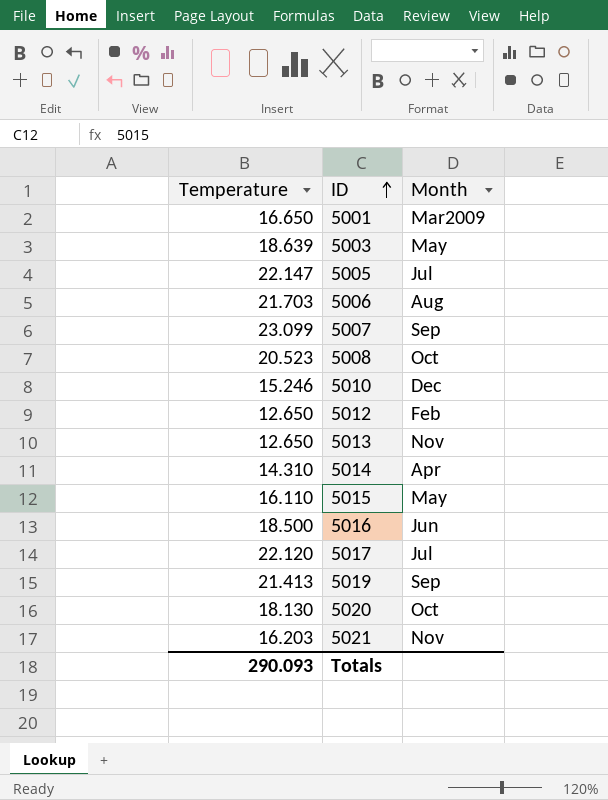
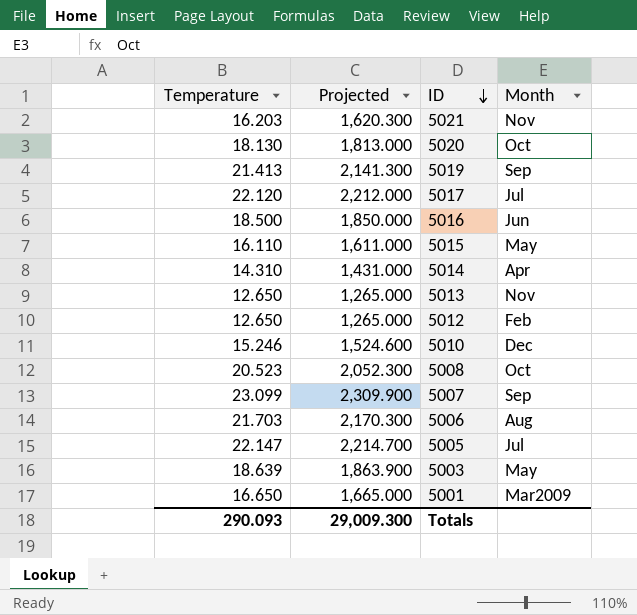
row order: ID ascending -> ID descending
column Projected | formula: none -> [Temperature] * 100

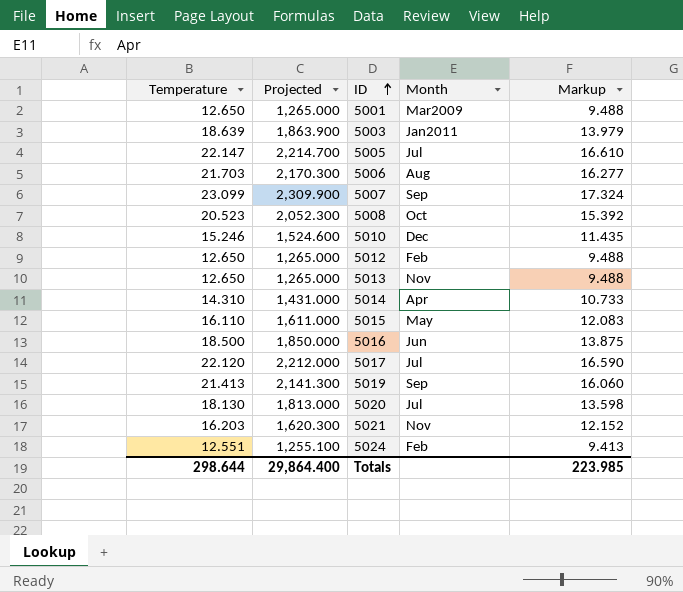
row order: ID descending -> ID ascending
column Markup | formula: none -> [Temperature] * 0.75
5001 | Temperature: 16.650 -> 12.650
5001 | Projected: 1,665.000 -> 1,265.000
5003 | Month: May -> Jan2011
5020 | Month: Oct -> Jul
row 5024: none -> 12.551 | 1,255.100 | Feb | 9.413
Totals | Temperature: 290.093 -> 298.644
Totals | Projected: 29,009.300 -> 29,864.400

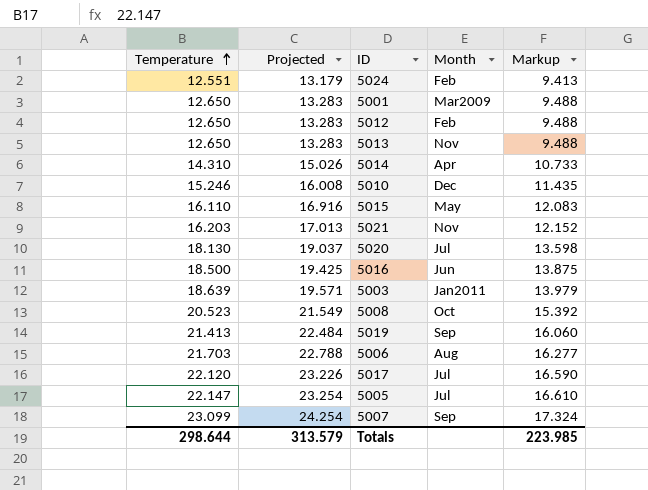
row order: ID ascending -> Temperature ascending
column Projected | formula: [Temperature] * 100 -> [Temperature] * 1.05
Totals | Projected: 29,864.400 -> 313.579

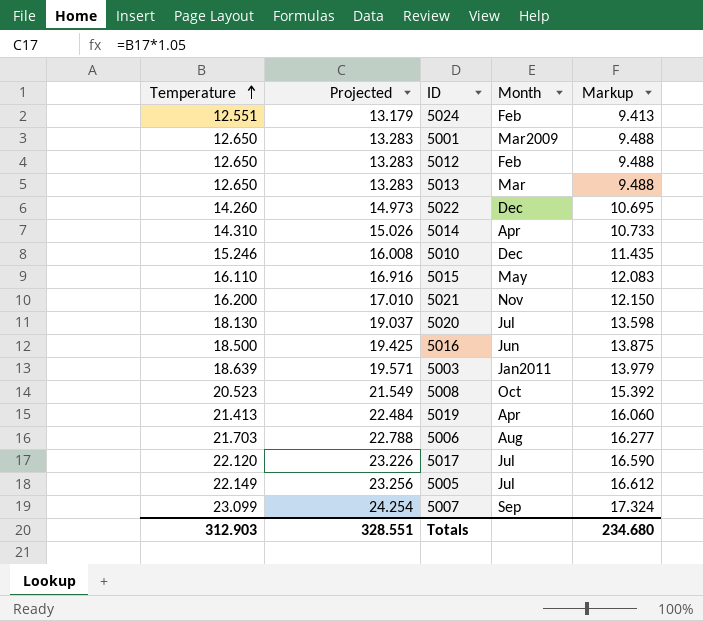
5013 | Month: Nov -> Mar
row 5022: none -> 14.260 | 14.973 | Dec | 10.695
5021 | Temperature: 16.203 -> 16.200
5021 | Projected: 17.013 -> 17.010
5021 | Markup: 12.152 -> 12.150
5019 | Month: Sep -> Apr
5005 | Temperature: 22.147 -> 22.149
5005 | Projected: 23.254 -> 23.256
5005 | Markup: 16.610 -> 16.612
Totals | Temperature: 298.644 -> 312.903
Totals | Projected: 313.579 -> 328.551
Totals | Markup: 223.985 -> 234.680

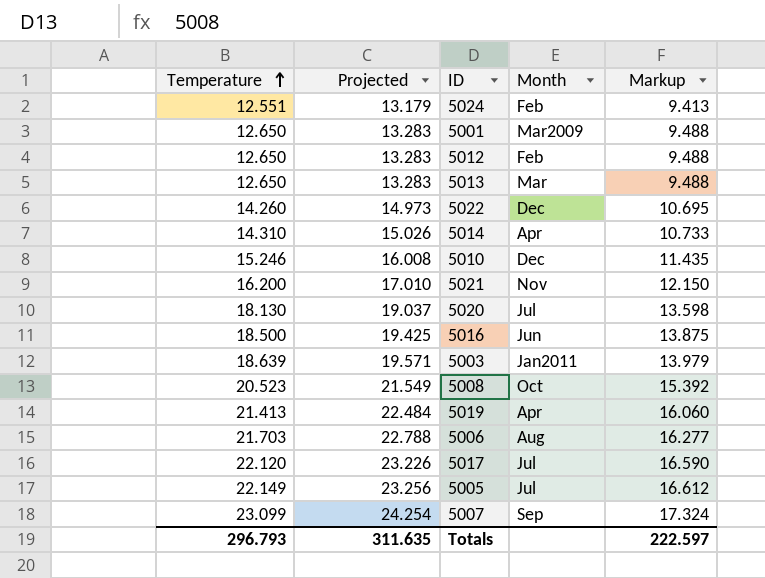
row 5015: 16.110 | 16.916 | May | 12.083 -> none
Totals | Temperature: 312.903 -> 296.793
Totals | Projected: 328.551 -> 311.635
Totals | Markup: 234.680 -> 222.597

